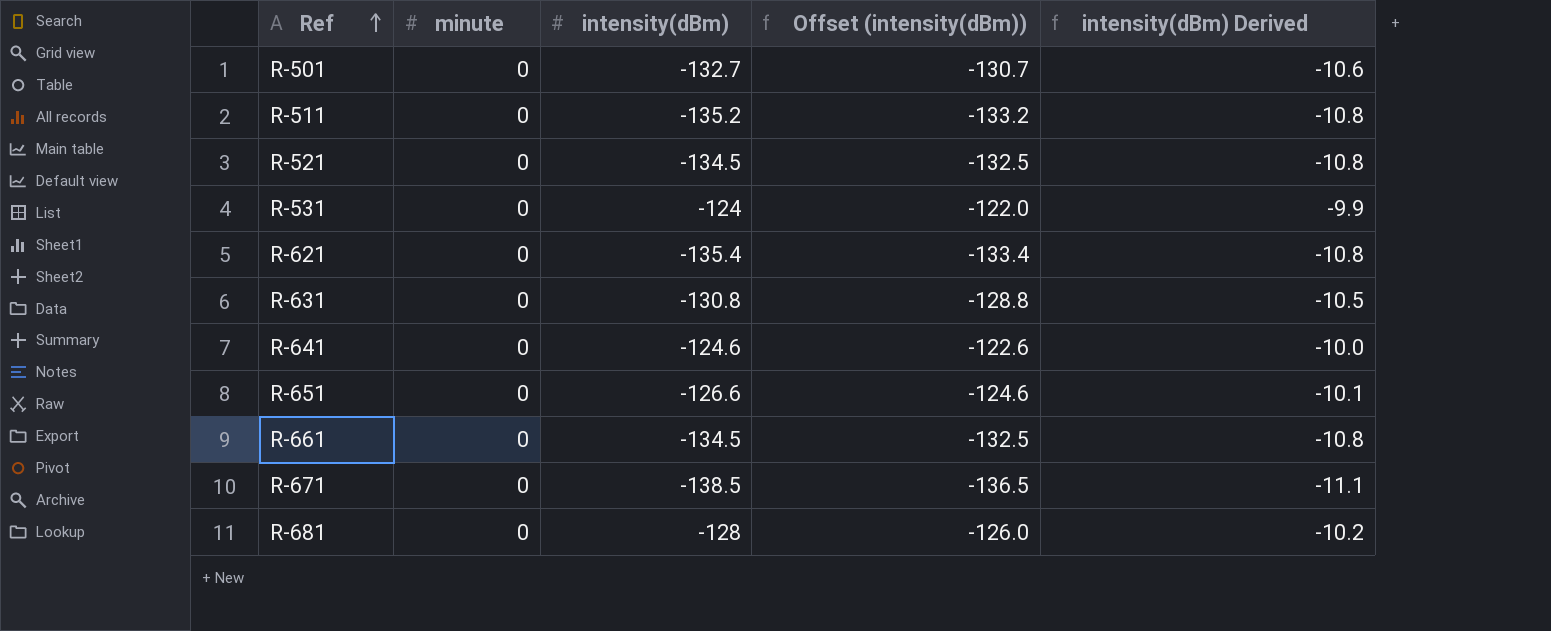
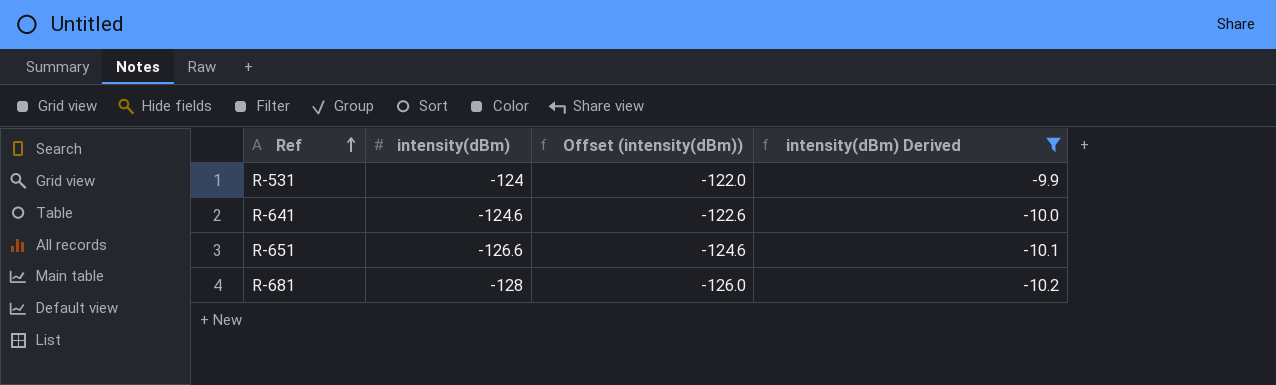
filter: none -> intensity(dBm) Derived >= -10.2
column minute | position: 2 -> none

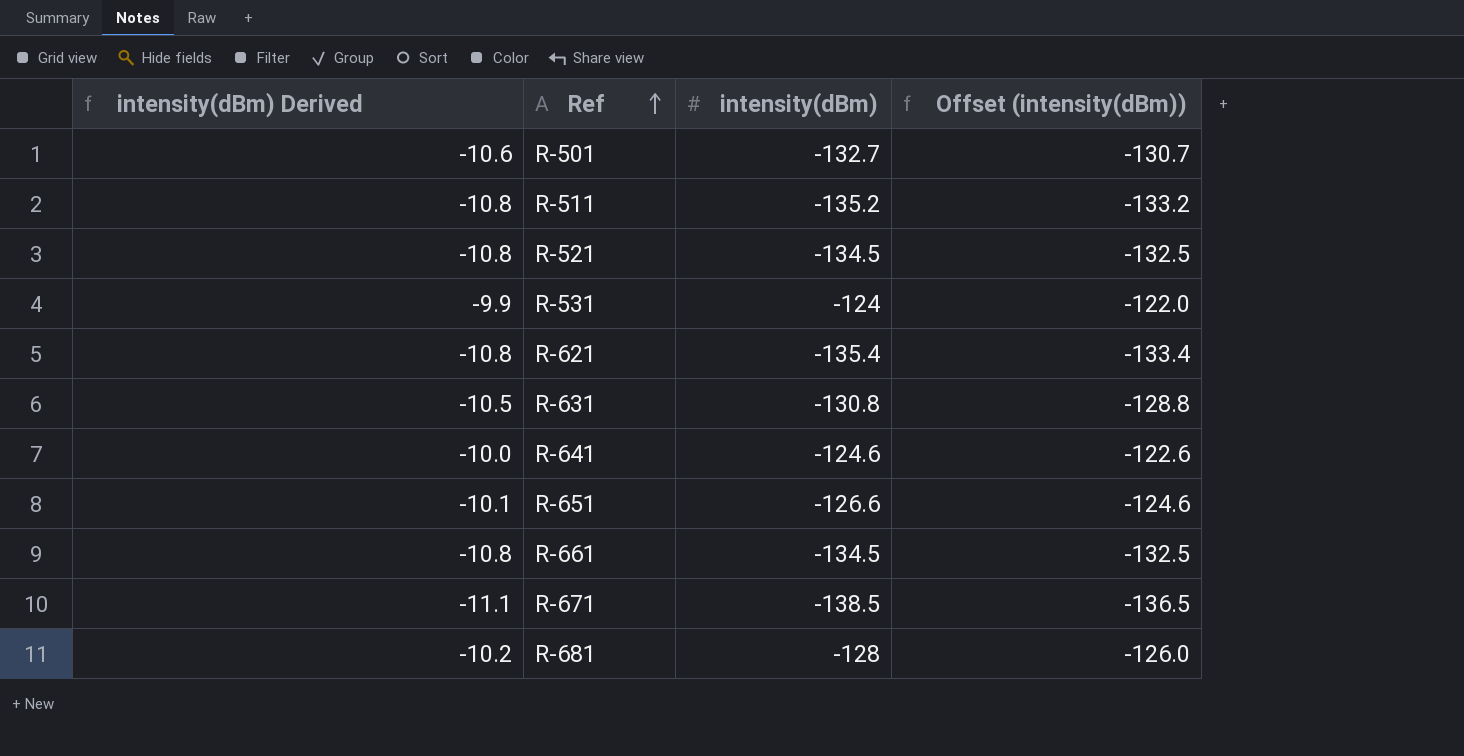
filter: intensity(dBm) Derived >= -10.2 -> none
column intensity(dBm) Derived | position: 4 -> 1

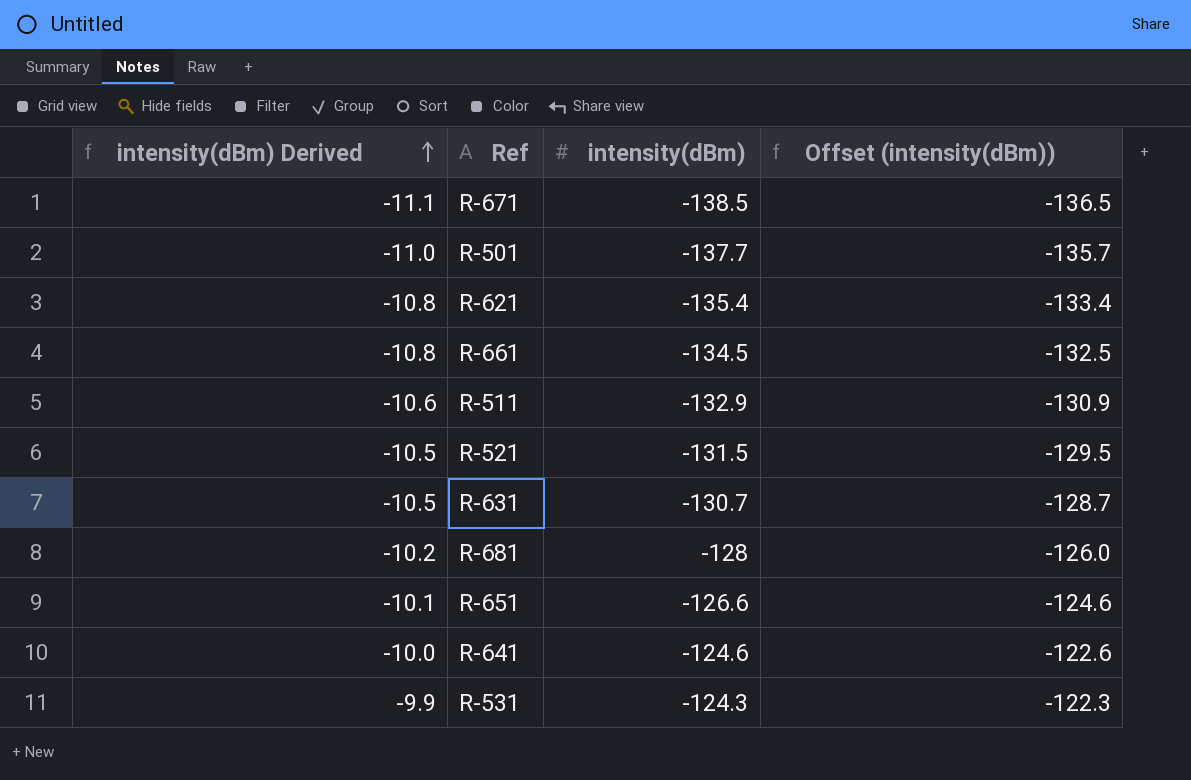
row order: Ref ascending -> intensity(dBm) Derived ascending
R-501 | intensity(dBm) Derived: -10.6 -> -11.0
R-501 | intensity(dBm): -132.7 -> -137.7
R-501 | Offset (intensity(dBm)): -130.7 -> -135.7
R-511 | intensity(dBm) Derived: -10.8 -> -10.6
R-511 | intensity(dBm): -135.2 -> -132.9
R-511 | Offset (intensity(dBm)): -133.2 -> -130.9
R-521 | intensity(dBm) Derived: -10.8 -> -10.5
R-521 | intensity(dBm): -134.5 -> -131.5
R-521 | Offset (intensity(dBm)): -132.5 -> -129.5
R-631 | intensity(dBm): -130.8 -> -130.7
R-631 | Offset (intensity(dBm)): -128.8 -> -128.7
R-531 | intensity(dBm): -124 -> -124.3
R-531 | Offset (intensity(dBm)): -122.0 -> -122.3

